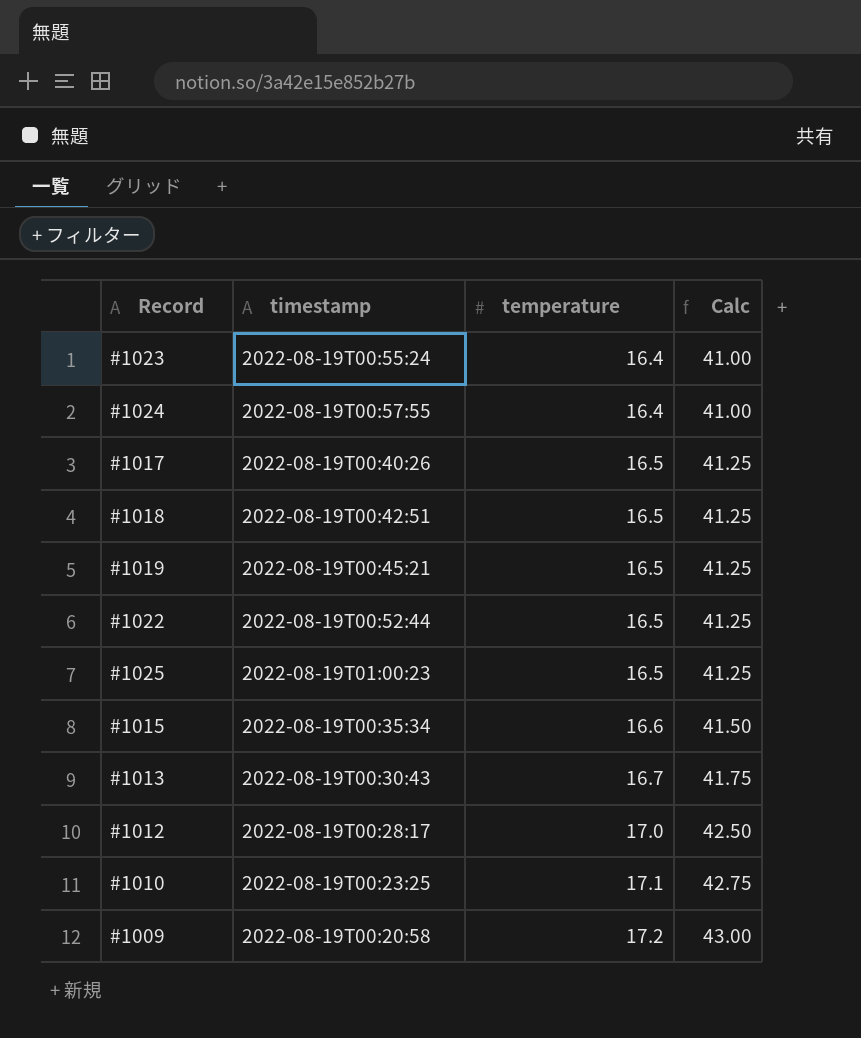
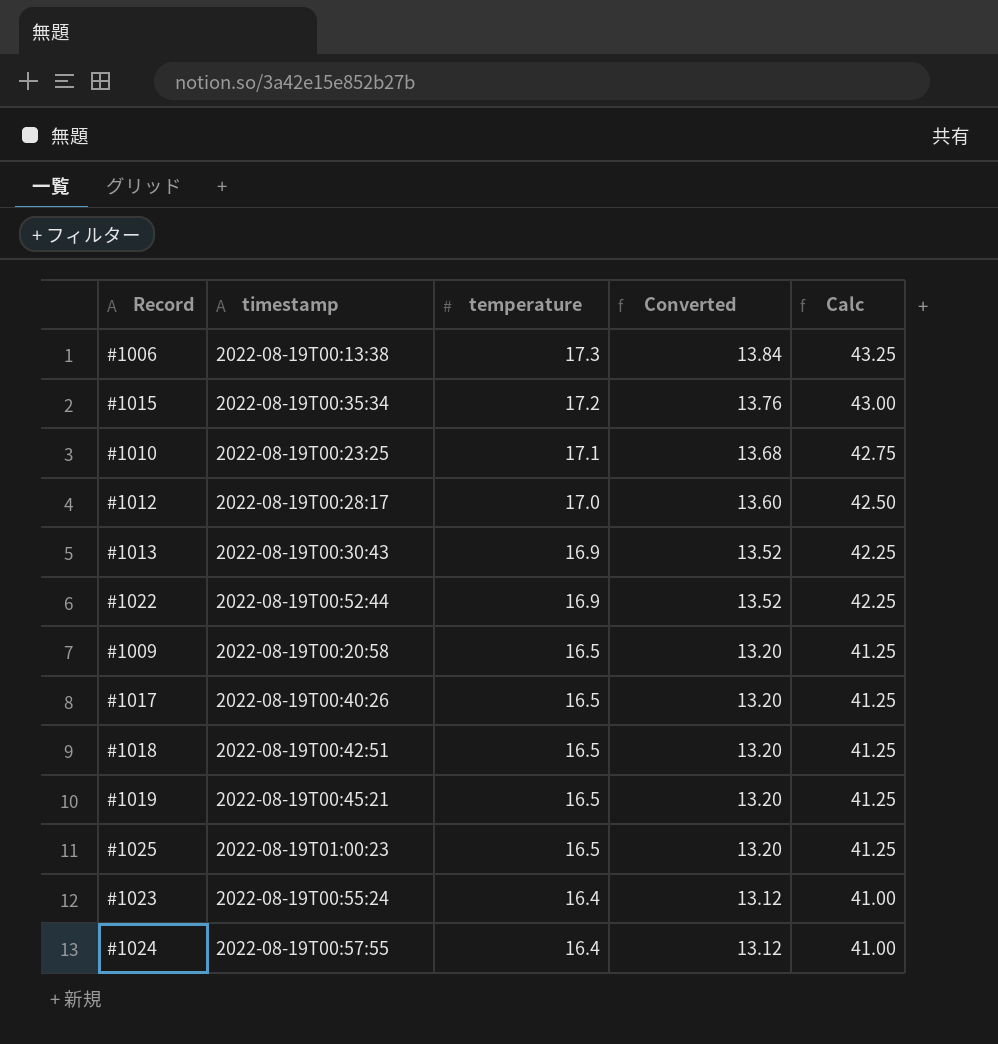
row order: temperature ascending -> temperature descending
column Converted | formula: none -> [temperature] * 0.8
row #1006: none -> 2022-08-19T00:13:38 | 17.3 | 13.84 | 43.25
#1015 | temperature: 16.6 -> 17.2
#1015 | Calc: 41.50 -> 43.00
#1013 | temperature: 16.7 -> 16.9
#1013 | Calc: 41.75 -> 42.25
#1022 | temperature: 16.5 -> 16.9
#1022 | Calc: 41.25 -> 42.25
#1009 | temperature: 17.2 -> 16.5
#1009 | Calc: 43.00 -> 41.25

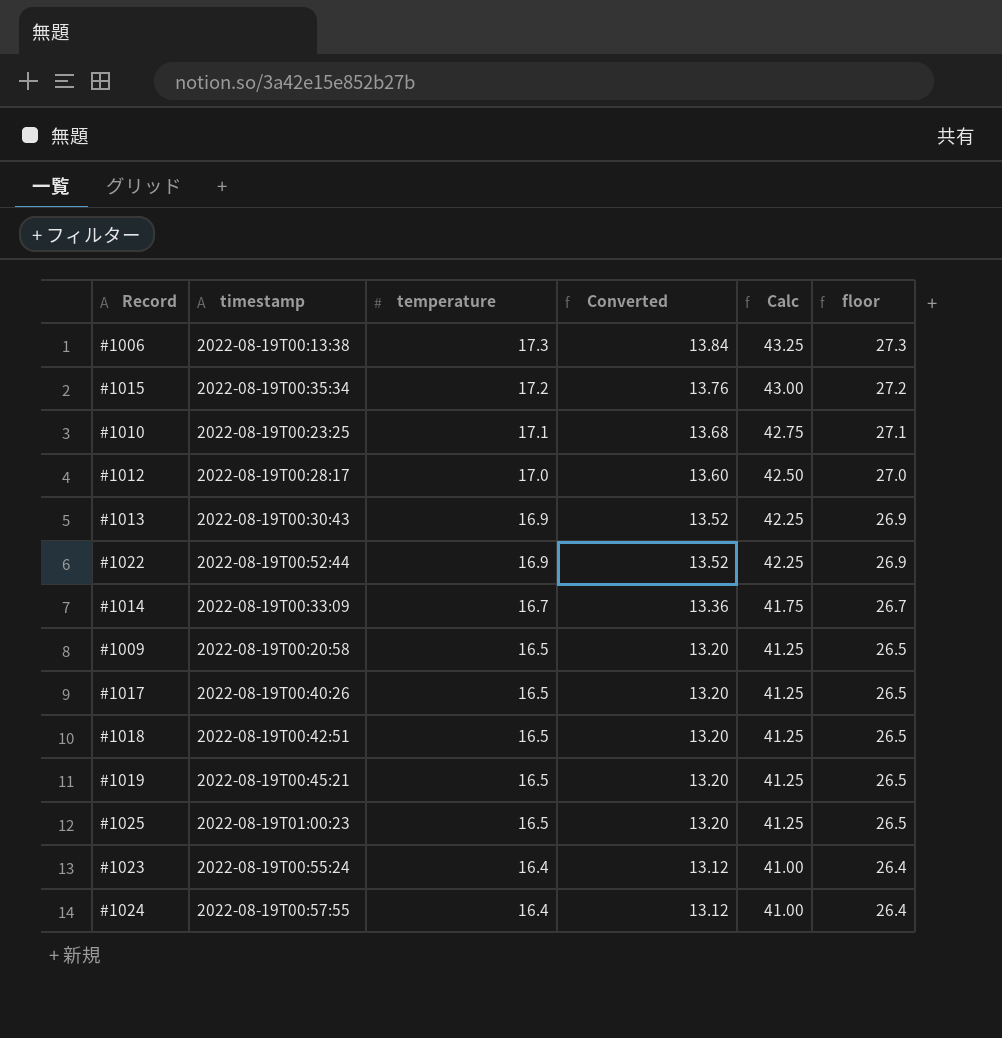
column floor | formula: none -> [temperature] + 10
row #1014: none -> 2022-08-19T00:33:09 | 16.7 | 13.36 | 41.75 | 26.7

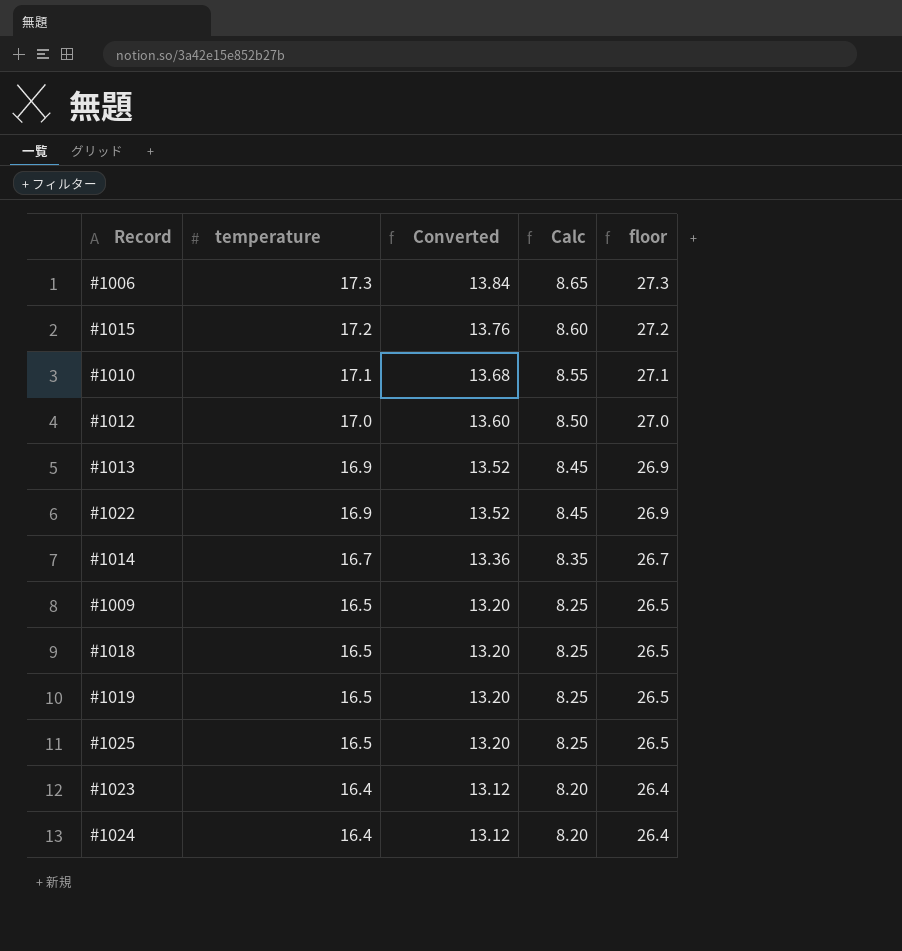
column timestamp | position: 2 -> none
column Calc | formula: [temperature] * 2.5 -> [temperature] * 0.5
row #1017: 2022-08-19T00:40:26 | 16.5 | 13.20 | 41.25 | 26.5 -> none

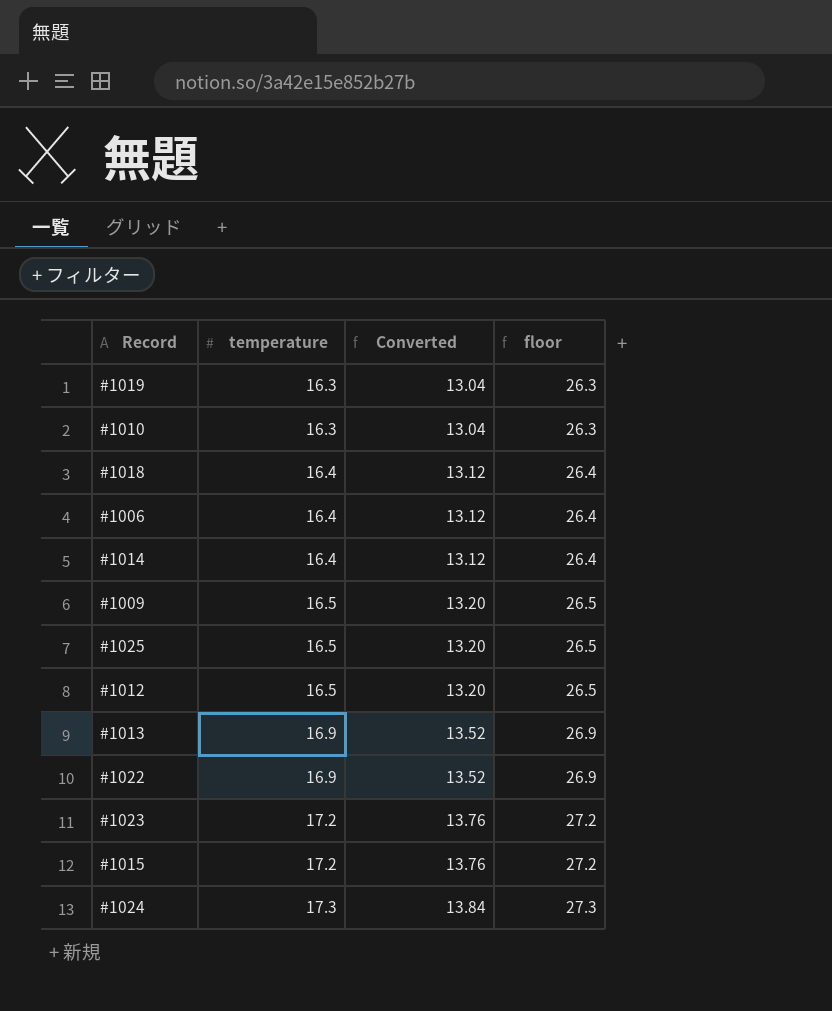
row order: temperature descending -> temperature ascending
column Calc | formula: [temperature] * 0.5 -> none
#1019 | temperature: 16.5 -> 16.3
#1019 | Converted: 13.20 -> 13.04
#1019 | floor: 26.5 -> 26.3
#1010 | temperature: 17.1 -> 16.3
#1010 | Converted: 13.68 -> 13.04
#1010 | floor: 27.1 -> 26.3
#1018 | temperature: 16.5 -> 16.4
#1018 | Converted: 13.20 -> 13.12
#1018 | floor: 26.5 -> 26.4
#1006 | temperature: 17.3 -> 16.4
#1006 | Converted: 13.84 -> 13.12
#1006 | floor: 27.3 -> 26.4
#1014 | temperature: 16.7 -> 16.4
#1014 | Converted: 13.36 -> 13.12
#1014 | floor: 26.7 -> 26.4
#1012 | temperature: 17.0 -> 16.5
#1012 | Converted: 13.60 -> 13.20
#1012 | floor: 27.0 -> 26.5
#1023 | temperature: 16.4 -> 17.2
#1023 | Converted: 13.12 -> 13.76
#1023 | floor: 26.4 -> 27.2
#1024 | temperature: 16.4 -> 17.3
#1024 | Converted: 13.12 -> 13.84
#1024 | floor: 26.4 -> 27.3

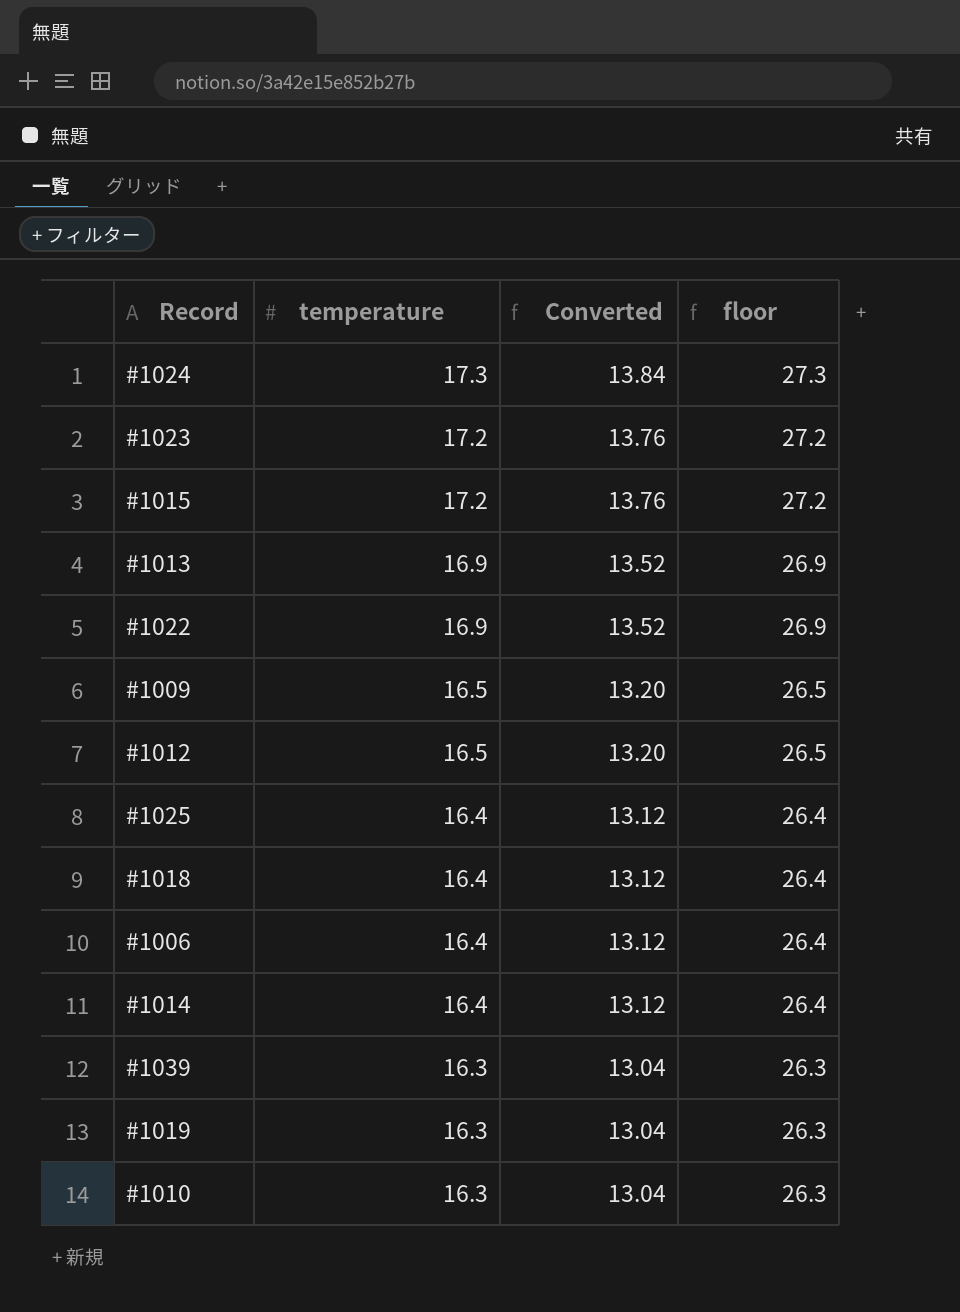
row order: temperature ascending -> temperature descending
#1025 | temperature: 16.5 -> 16.4
#1025 | Converted: 13.20 -> 13.12
#1025 | floor: 26.5 -> 26.4
row #1039: none -> 16.3 | 13.04 | 26.3

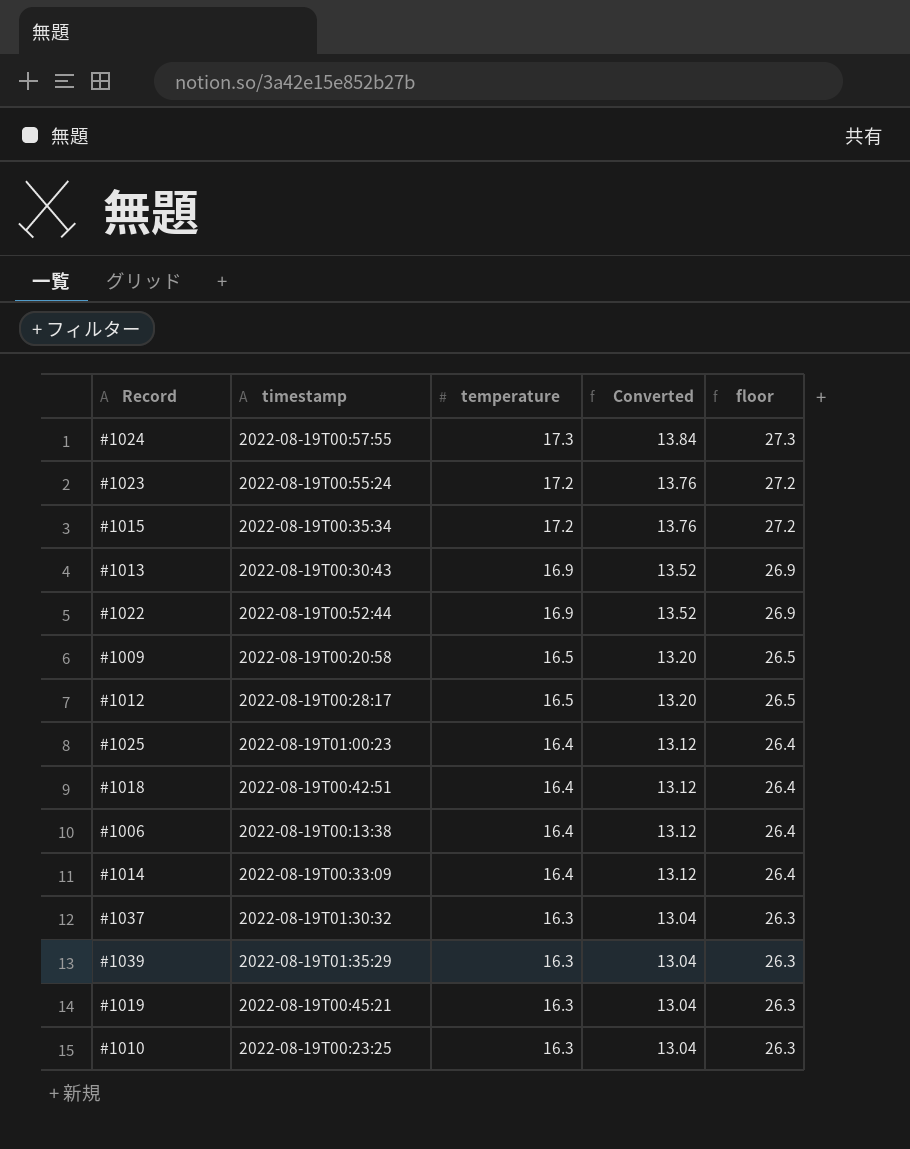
column timestamp | position: none -> 2
row #1037: none -> 2022-08-19T01:30:32 | 16.3 | 13.04 | 26.3

